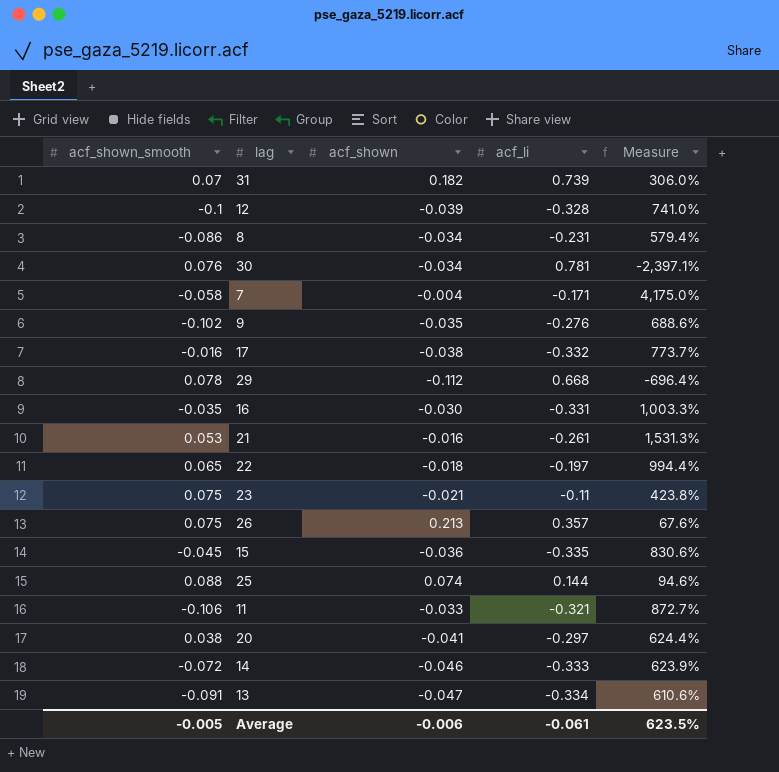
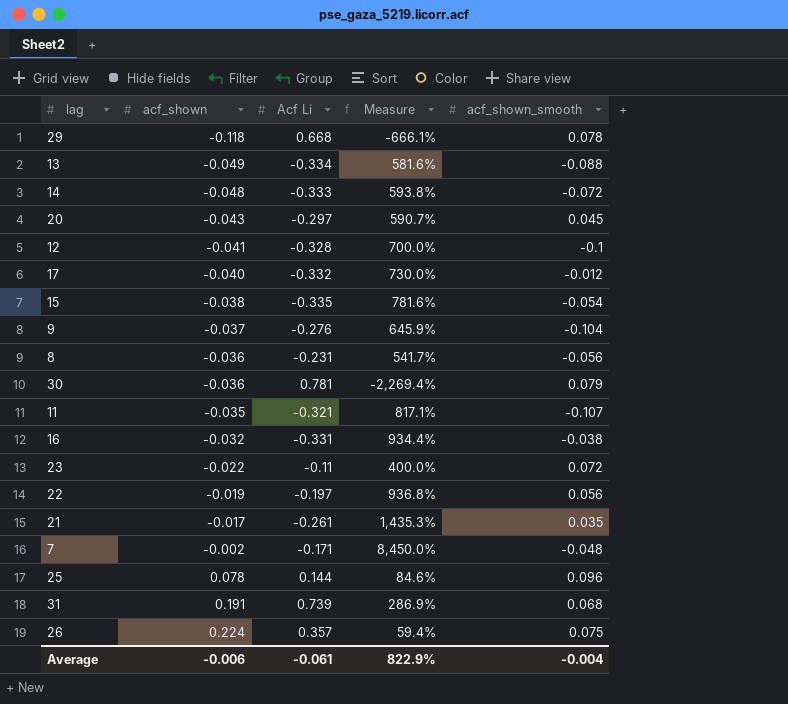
row order: none -> acf_shown ascending
column name: acf_li -> Acf Li
column acf_shown_smooth | position: 1 -> 5
29 | acf_shown: -0.112 -> -0.118
29 | Measure: -696.4% -> -666.1%
13 | acf_shown: -0.047 -> -0.049
13 | Measure: 610.6% -> 581.6%
13 | acf_shown_smooth: -0.091 -> -0.088
14 | acf_shown: -0.046 -> -0.048
14 | Measure: 623.9% -> 593.8%
20 | acf_shown: -0.041 -> -0.043
20 | Measure: 624.4% -> 590.7%
20 | acf_shown_smooth: 0.038 -> 0.045
12 | acf_shown: -0.039 -> -0.041
12 | Measure: 741.0% -> 700.0%
17 | acf_shown: -0.038 -> -0.040
17 | Measure: 773.7% -> 730.0%
17 | acf_shown_smooth: -0.016 -> -0.012
15 | acf_shown: -0.036 -> -0.038
15 | Measure: 830.6% -> 781.6%
15 | acf_shown_smooth: -0.045 -> -0.054
9 | acf_shown: -0.035 -> -0.037
9 | Measure: 688.6% -> 645.9%
9 | acf_shown_smooth: -0.102 -> -0.104
8 | acf_shown: -0.034 -> -0.036
8 | Measure: 579.4% -> 541.7%
8 | acf_shown_smooth: -0.086 -> -0.056
30 | acf_shown: -0.034 -> -0.036
30 | Measure: -2,397.1% -> -2,269.4%
30 | acf_shown_smooth: 0.076 -> 0.079
11 | acf_shown: -0.033 -> -0.035
11 | Measure: 872.7% -> 817.1%
11 | acf_shown_smooth: -0.106 -> -0.107
16 | acf_shown: -0.030 -> -0.032
16 | Measure: 1,003.3% -> 934.4%
16 | acf_shown_smooth: -0.035 -> -0.038
23 | acf_shown: -0.021 -> -0.022
23 | Measure: 423.8% -> 400.0%
23 | acf_shown_smooth: 0.075 -> 0.072
22 | acf_shown: -0.018 -> -0.019
22 | Measure: 994.4% -> 936.8%
22 | acf_shown_smooth: 0.065 -> 0.056
21 | acf_shown: -0.016 -> -0.017
21 | Measure: 1,531.3% -> 1,435.3%
21 | acf_shown_smooth: 0.053 -> 0.035
7 | acf_shown: -0.004 -> -0.002
7 | Measure: 4,175.0% -> 8,450.0%
7 | acf_shown_smooth: -0.058 -> -0.048
25 | acf_shown: 0.074 -> 0.078
25 | Measure: 94.6% -> 84.6%
25 | acf_shown_smooth: 0.088 -> 0.096
31 | acf_shown: 0.182 -> 0.191
31 | Measure: 306.0% -> 286.9%
31 | acf_shown_smooth: 0.07 -> 0.068
26 | acf_shown: 0.213 -> 0.224
26 | Measure: 67.6% -> 59.4%
Average | Measure: 623.5% -> 822.9%
Average | acf_shown_smooth: -0.005 -> -0.004

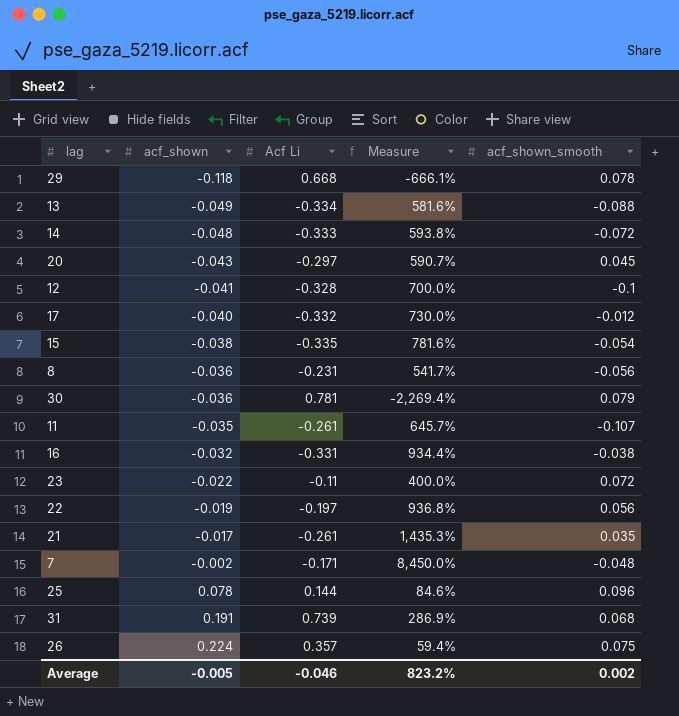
row 9: -0.037 | -0.276 | 645.9% | -0.104 -> none
11 | Acf Li: -0.321 -> -0.261
11 | Measure: 817.1% -> 645.7%
Average | acf_shown: -0.006 -> -0.005
Average | Acf Li: -0.061 -> -0.046
Average | Measure: 822.9% -> 823.2%
Average | acf_shown_smooth: -0.004 -> 0.002

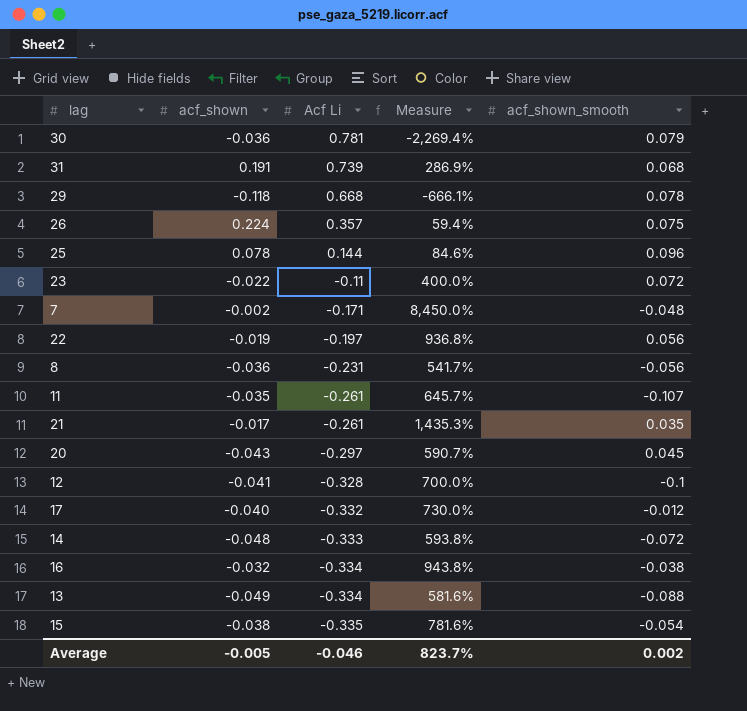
row order: acf_shown ascending -> Acf Li descending
16 | Acf Li: -0.331 -> -0.334
16 | Measure: 934.4% -> 943.8%
Average | Measure: 823.2% -> 823.7%

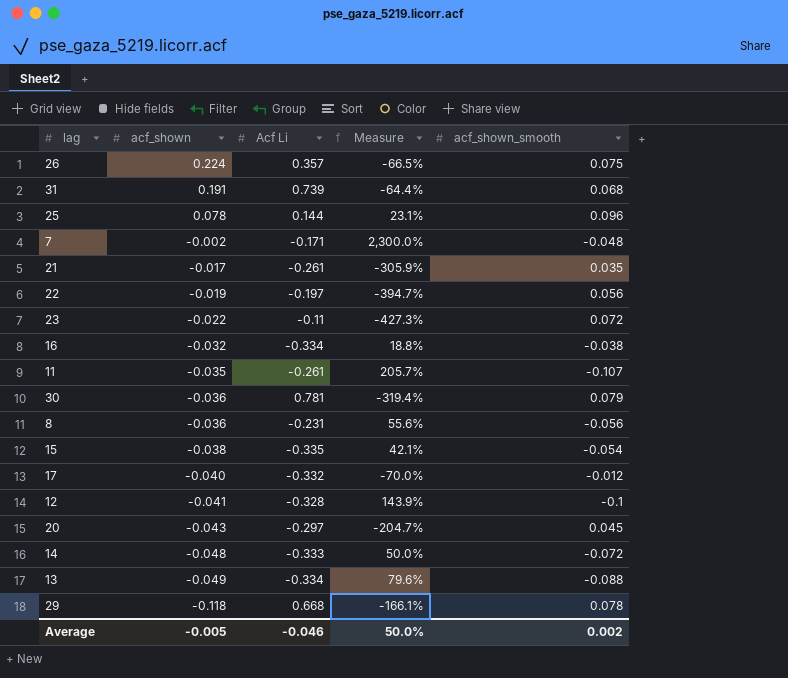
row order: Acf Li descending -> acf_shown descending
column Measure | formula: ([Acf Li] - [acf_shown]) / [acf_shown] -> ([acf_shown_smooth] - [acf_shown]) / [acf_shown]
Average | Measure: 823.7% -> 50.0%

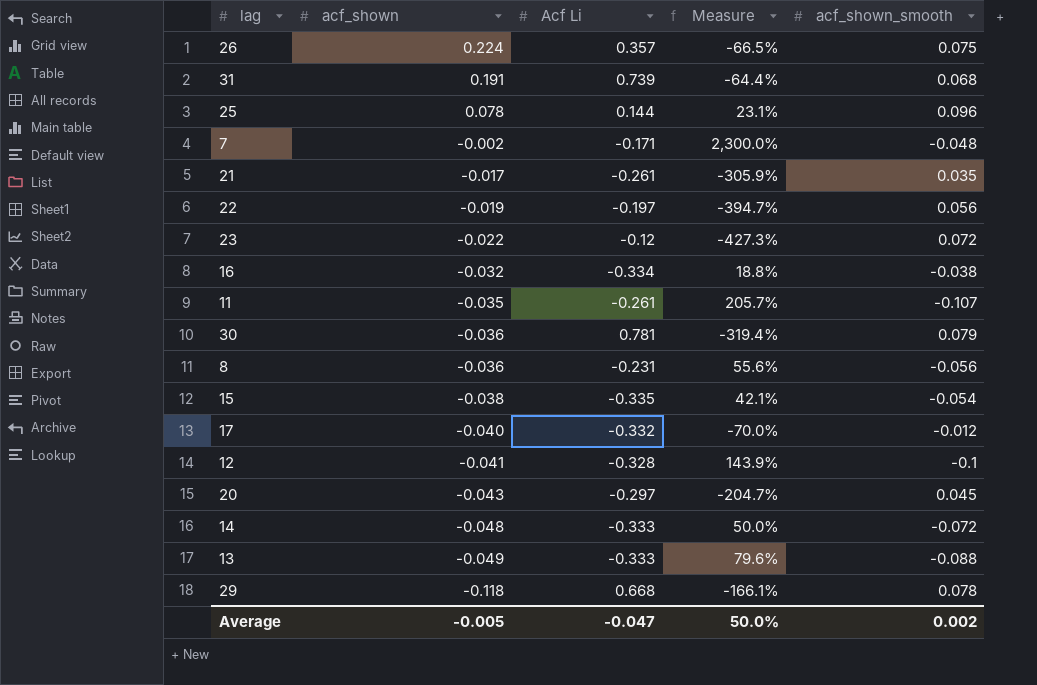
23 | Acf Li: -0.11 -> -0.12
13 | Acf Li: -0.334 -> -0.333
Average | Acf Li: -0.046 -> -0.047

